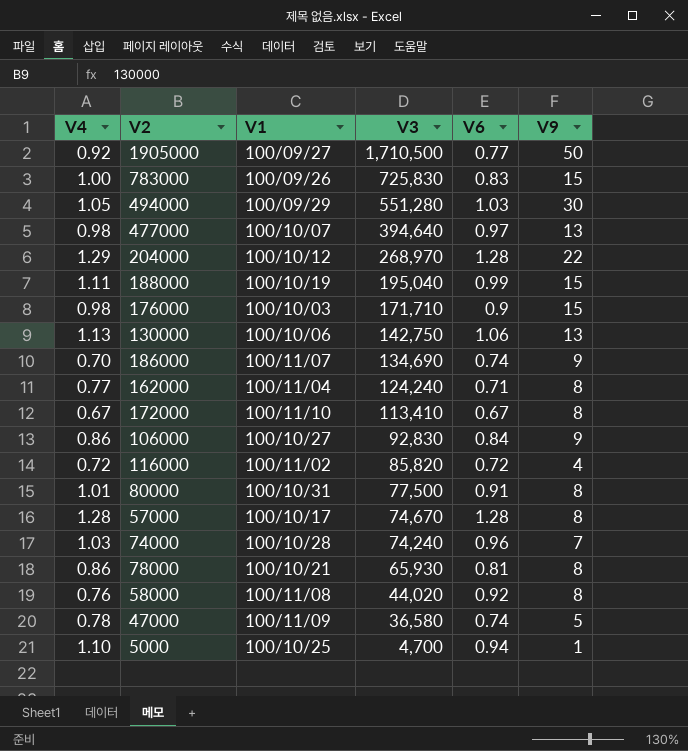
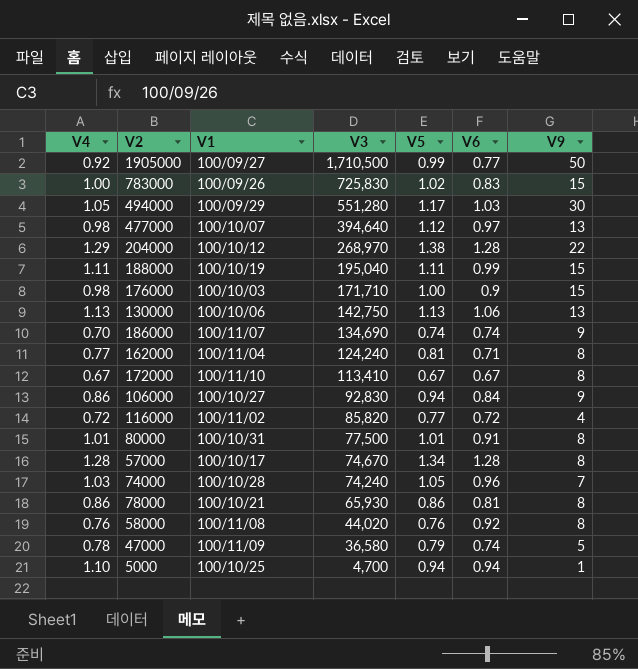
column V5 | position: none -> 5

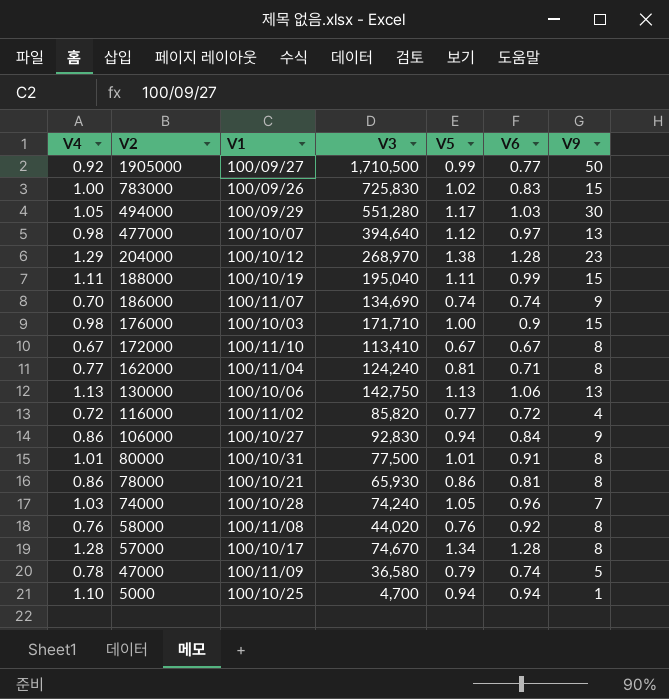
row order: V3 descending -> V2 descending
204000 | V9: 22 -> 23

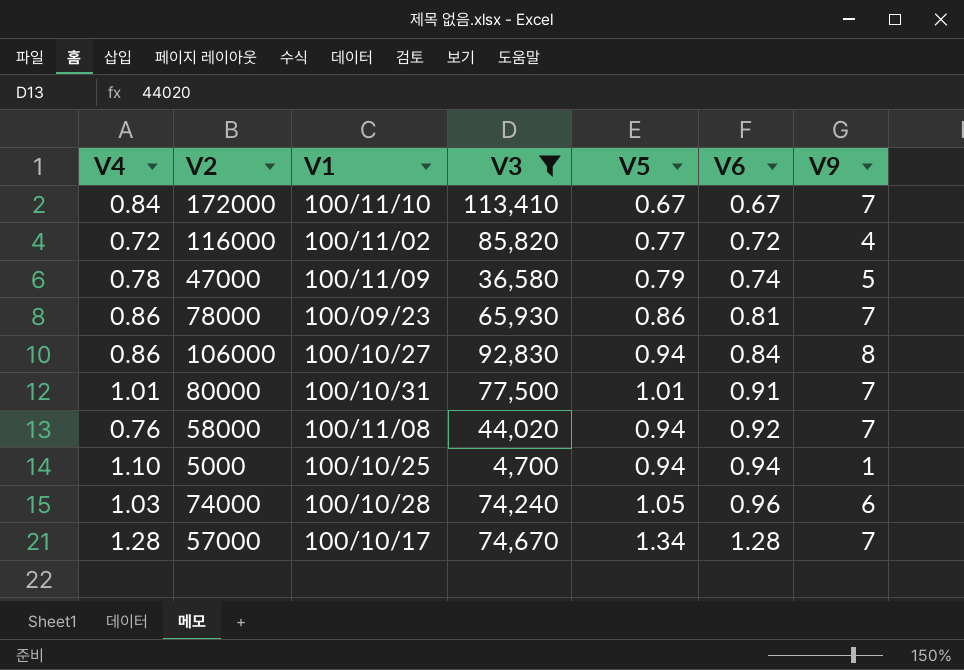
filter: none -> V3 <= 113,410
row order: V2 descending -> V6 ascending
172000 | V4: 0.67 -> 0.84
172000 | V9: 8 -> 7
78000 | V1: 100/10/21 -> 100/09/23
78000 | V9: 8 -> 7
106000 | V9: 9 -> 8
80000 | V9: 8 -> 7
58000 | V5: 0.76 -> 0.94
58000 | V9: 8 -> 7
74000 | V9: 7 -> 6
57000 | V9: 8 -> 7

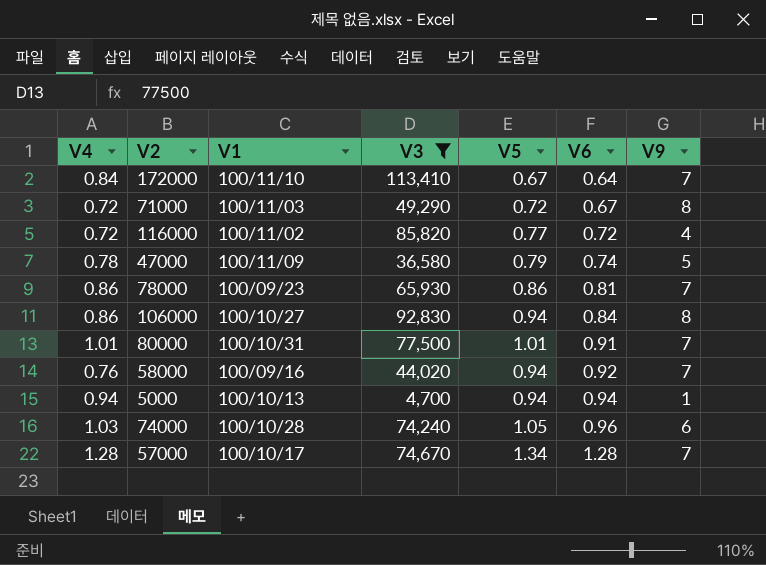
172000 | V6: 0.67 -> 0.64
row 71000: none -> 0.72 | 100/11/03 | 49,290 | 0.72 | 0.67 | 8
58000 | V1: 100/11/08 -> 100/09/16
5000 | V4: 1.10 -> 0.94
5000 | V1: 100/10/25 -> 100/10/13

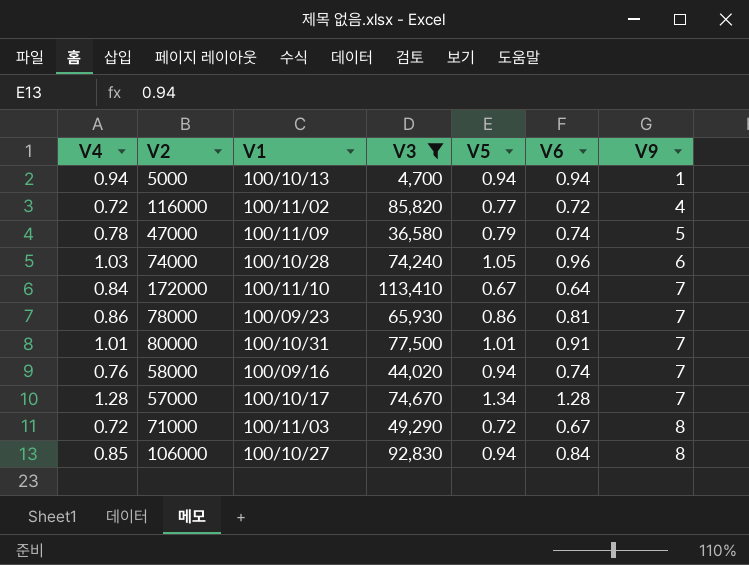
row order: V6 ascending -> V9 ascending
58000 | V6: 0.92 -> 0.74
106000 | V4: 0.86 -> 0.85

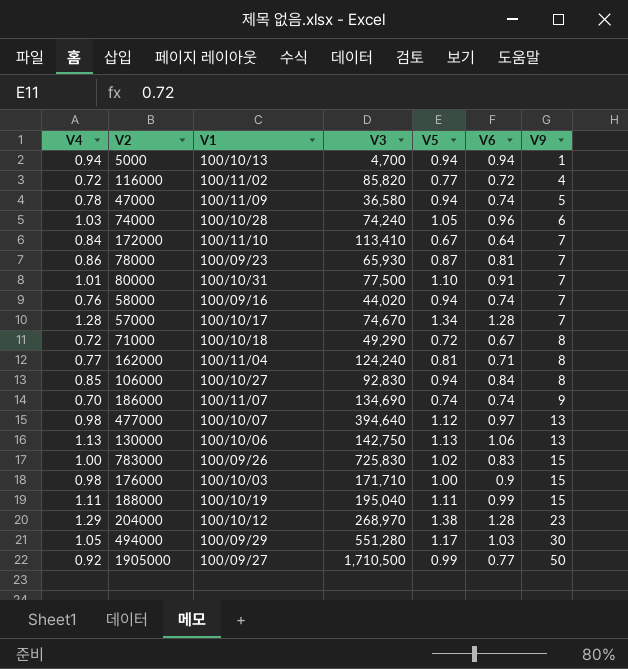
filter: V3 <= 113,410 -> none
47000 | V5: 0.79 -> 0.94
78000 | V5: 0.86 -> 0.87
80000 | V5: 1.01 -> 1.10
71000 | V1: 100/11/03 -> 100/10/18

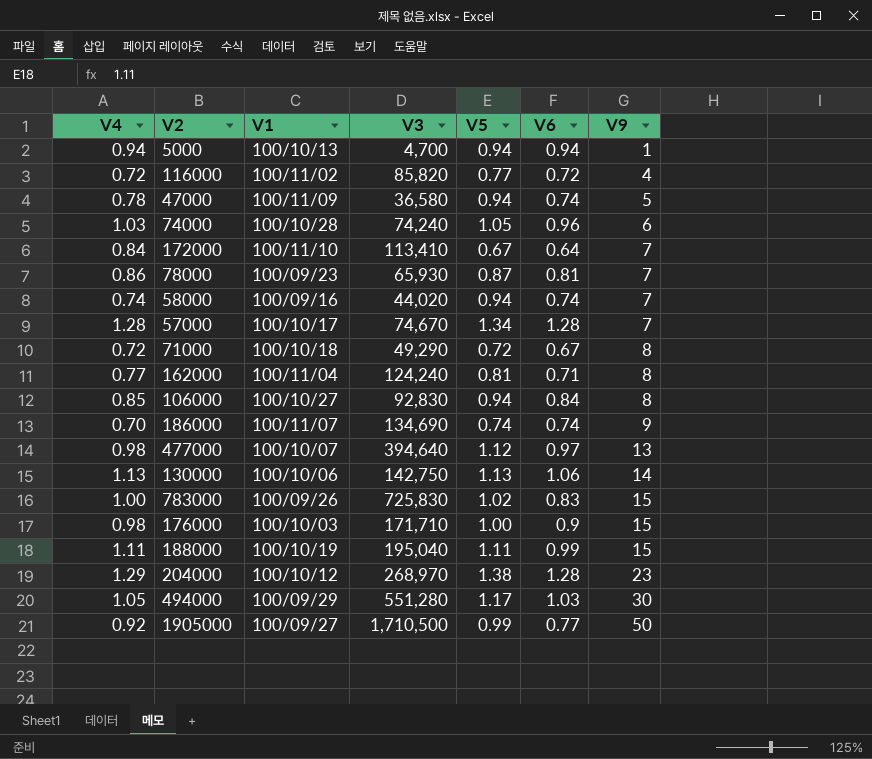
row 80000: 1.01 | 100/10/31 | 77,500 | 1.10 | 0.91 | 7 -> none
58000 | V4: 0.76 -> 0.74
130000 | V9: 13 -> 14

